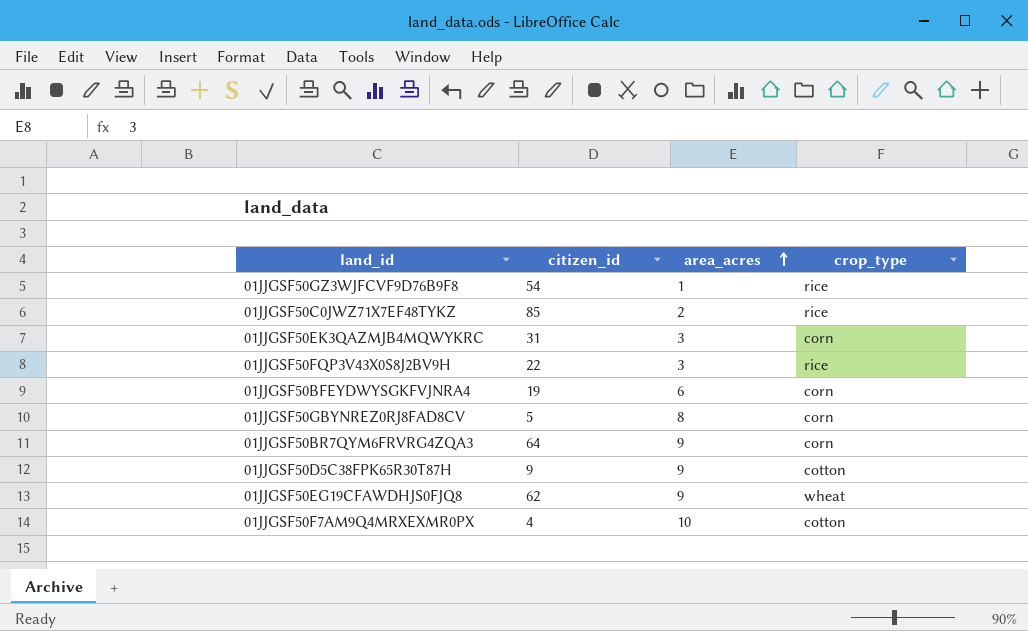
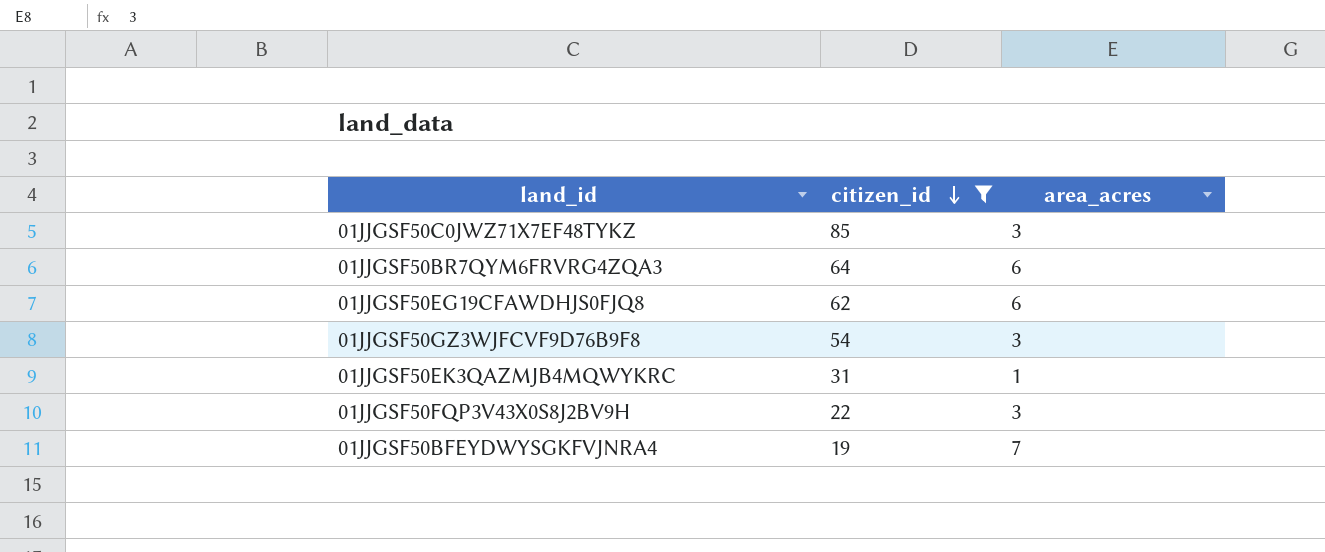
filter: none -> citizen_id >= 19
row order: area_acres ascending -> citizen_id descending
column crop_type | position: 4 -> none
01JJGSF50C0JWZ71X7EF48TYKZ | area_acres: 2 -> 3
01JJGSF50BR7QYM6FRVRG4ZQA3 | area_acres: 9 -> 6
01JJGSF50EG19CFAWDHJS0FJQ8 | area_acres: 9 -> 6
01JJGSF50GZ3WJFCVF9D76B9F8 | area_acres: 1 -> 3
01JJGSF50EK3QAZMJB4MQWYKRC | area_acres: 3 -> 1
01JJGSF50BFEYDWYSGKFVJNRA4 | area_acres: 6 -> 7

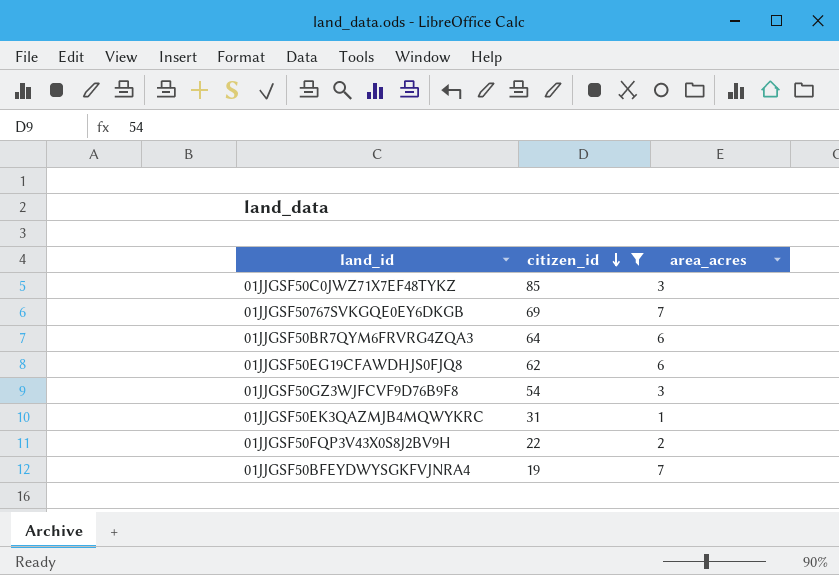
row 01JJGSF50767SVKGQE0EY6DKGB: none -> 69 | 7
01JJGSF50FQP3V43X0S8J2BV9H | area_acres: 3 -> 2

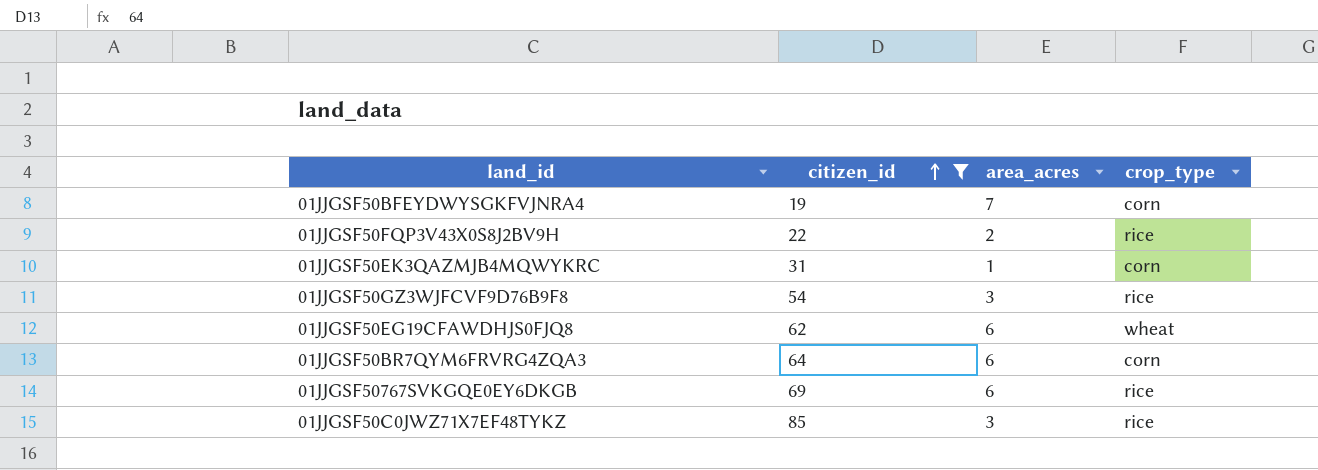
row order: citizen_id descending -> citizen_id ascending
column crop_type | position: none -> 4
01JJGSF50767SVKGQE0EY6DKGB | area_acres: 7 -> 6

